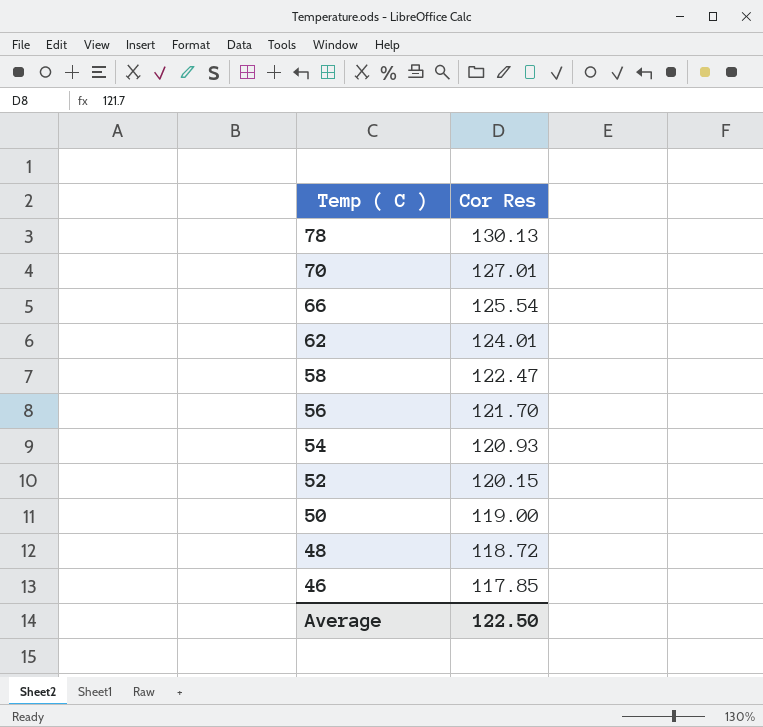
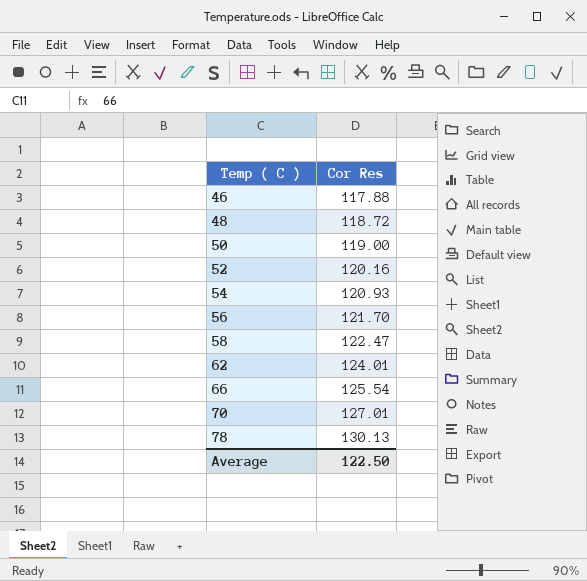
row order: Temp ( C ) descending -> Temp ( C ) ascending
46 | Cor Res: 117.85 -> 117.88
52 | Cor Res: 120.15 -> 120.16

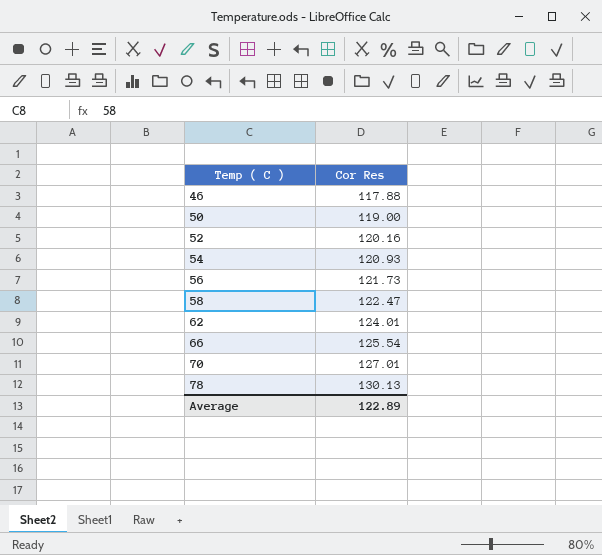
row 48: 118.72 -> none
56 | Cor Res: 121.70 -> 121.73
Average | Cor Res: 122.50 -> 122.89

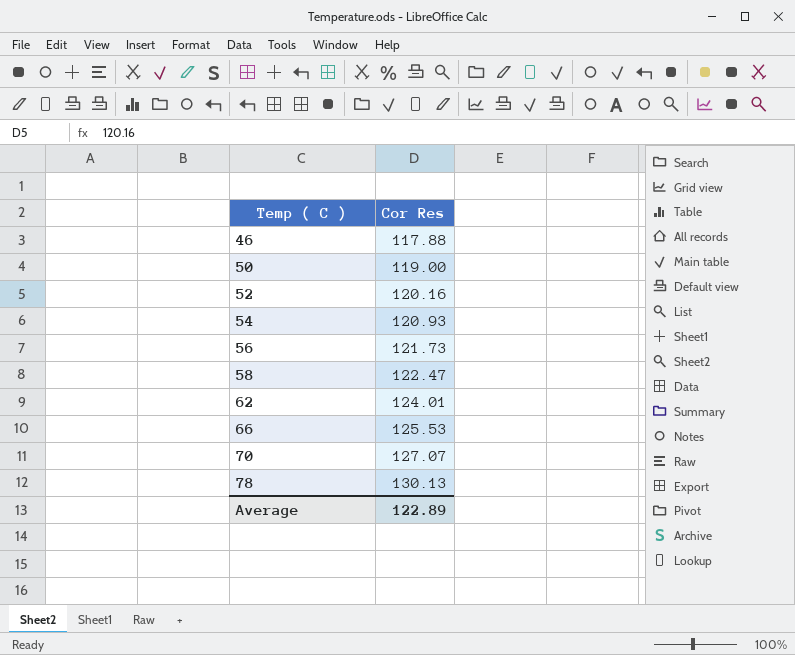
66 | Cor Res: 125.54 -> 125.53
70 | Cor Res: 127.01 -> 127.07

